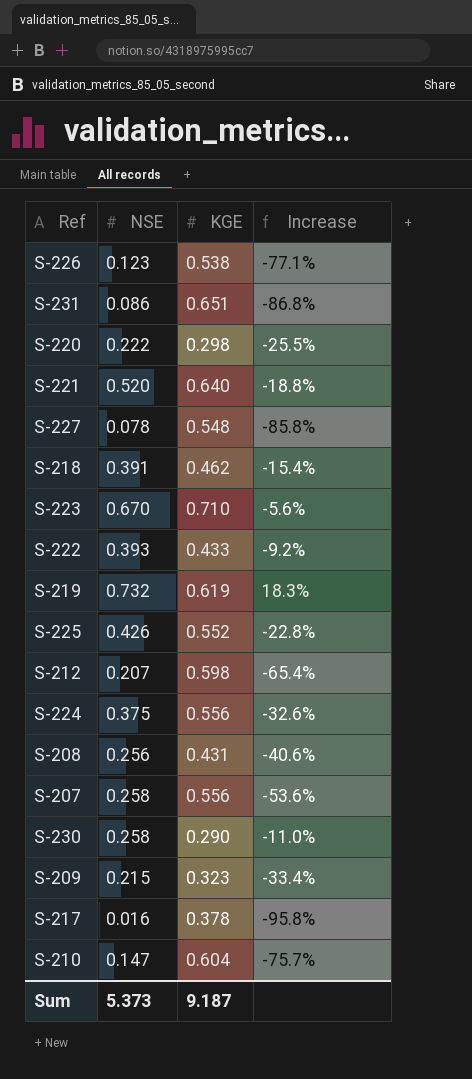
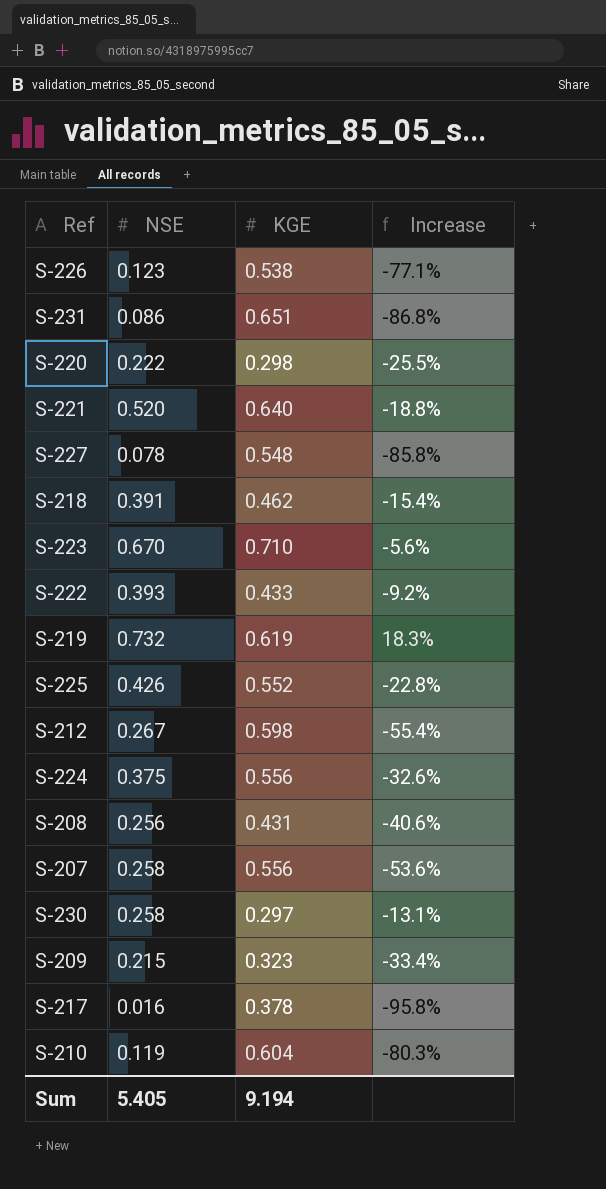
S-212 | NSE: 0.207 -> 0.267
S-212 | Increase: -65.4% -> -55.4%
S-230 | KGE: 0.290 -> 0.297
S-230 | Increase: -11.0% -> -13.1%
S-210 | NSE: 0.147 -> 0.119
S-210 | Increase: -75.7% -> -80.3%
Sum | NSE: 5.373 -> 5.405
Sum | KGE: 9.187 -> 9.194

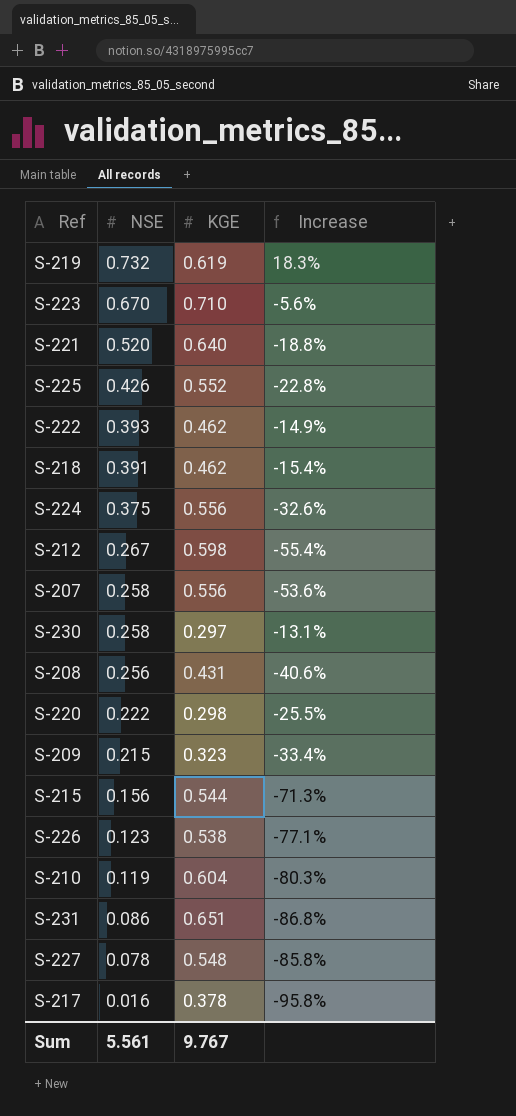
row order: none -> NSE descending
S-222 | KGE: 0.433 -> 0.462
S-222 | Increase: -9.2% -> -14.9%
row S-215: none -> 0.156 | 0.544 | -71.3%
Sum | NSE: 5.405 -> 5.561
Sum | KGE: 9.194 -> 9.767

